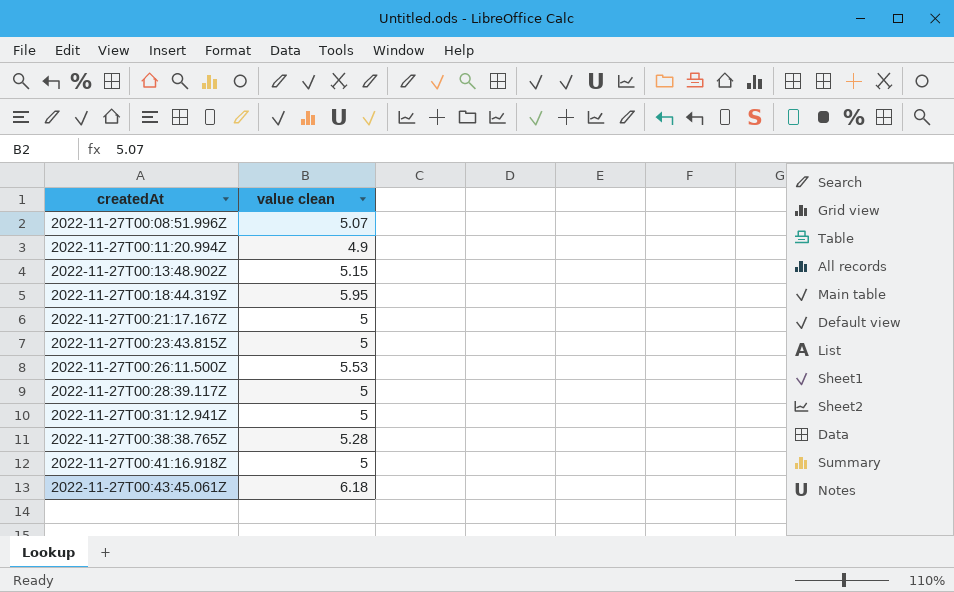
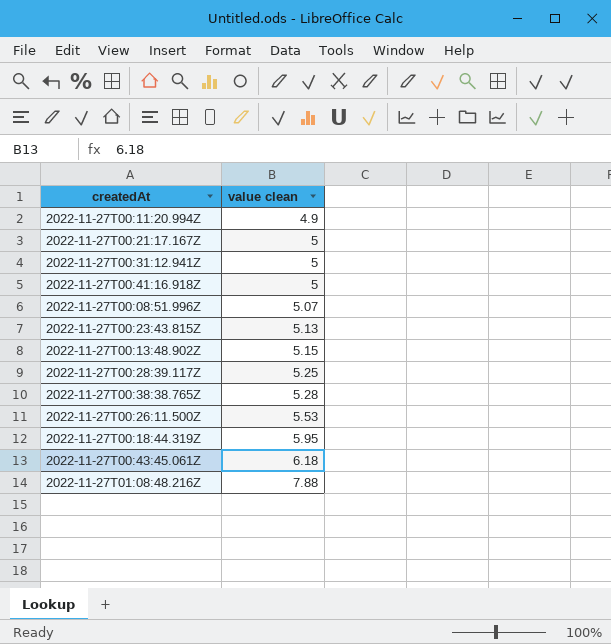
row order: createdAt ascending -> value clean ascending
2022-11-27T00:23:43.815Z | value clean: 5 -> 5.13
2022-11-27T00:28:39.117Z | value clean: 5 -> 5.25
row 2022-11-27T01:08:48.216Z: none -> 7.88

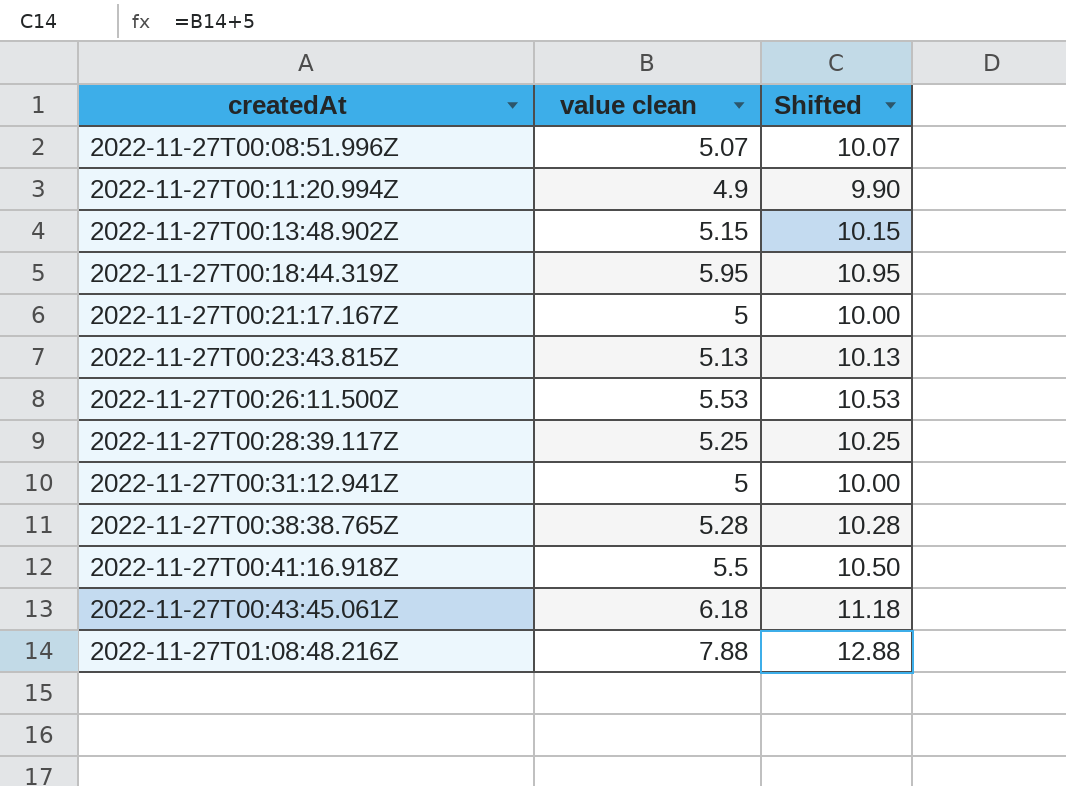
row order: value clean ascending -> createdAt ascending
column Shifted | formula: none -> [value clean] + 5
2022-11-27T00:41:16.918Z | value clean: 5 -> 5.5

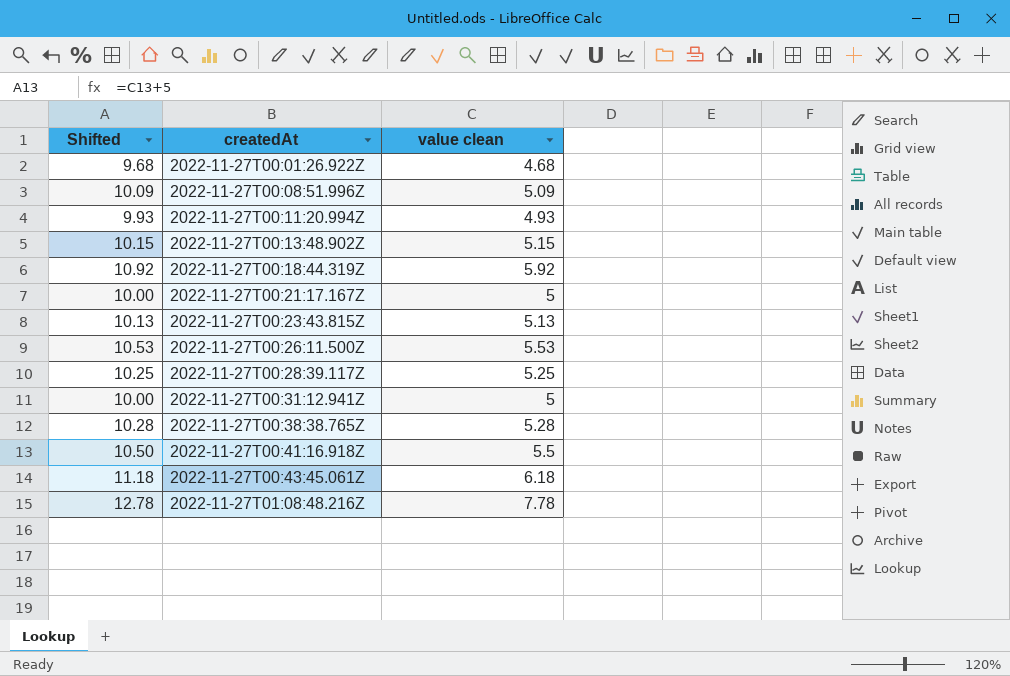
column Shifted | position: 3 -> 1
row 2022-11-27T00:01:26.922Z: none -> 9.68 | 4.68
2022-11-27T00:08:51.996Z | Shifted: 10.07 -> 10.09
2022-11-27T00:08:51.996Z | value clean: 5.07 -> 5.09
2022-11-27T00:11:20.994Z | Shifted: 9.90 -> 9.93
2022-11-27T00:11:20.994Z | value clean: 4.9 -> 4.93
2022-11-27T00:18:44.319Z | Shifted: 10.95 -> 10.92
2022-11-27T00:18:44.319Z | value clean: 5.95 -> 5.92
2022-11-27T01:08:48.216Z | Shifted: 12.88 -> 12.78
2022-11-27T01:08:48.216Z | value clean: 7.88 -> 7.78

